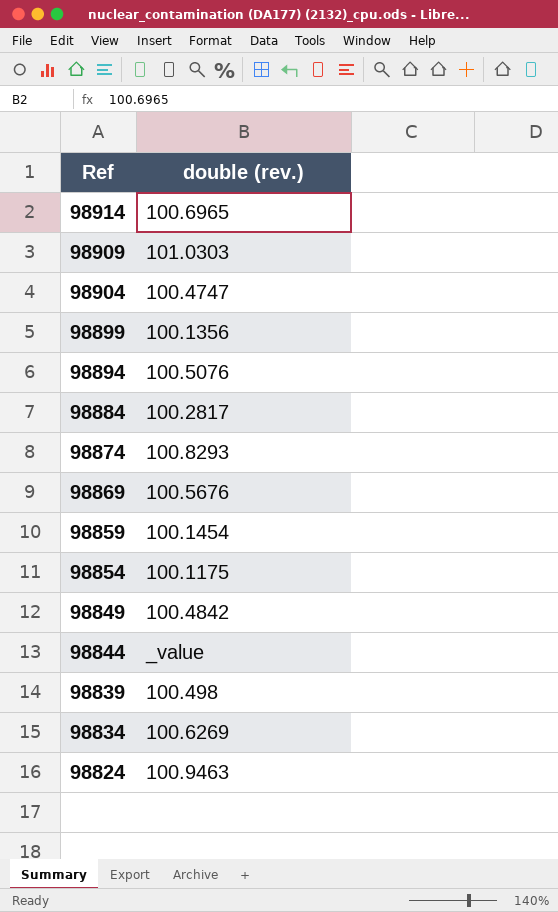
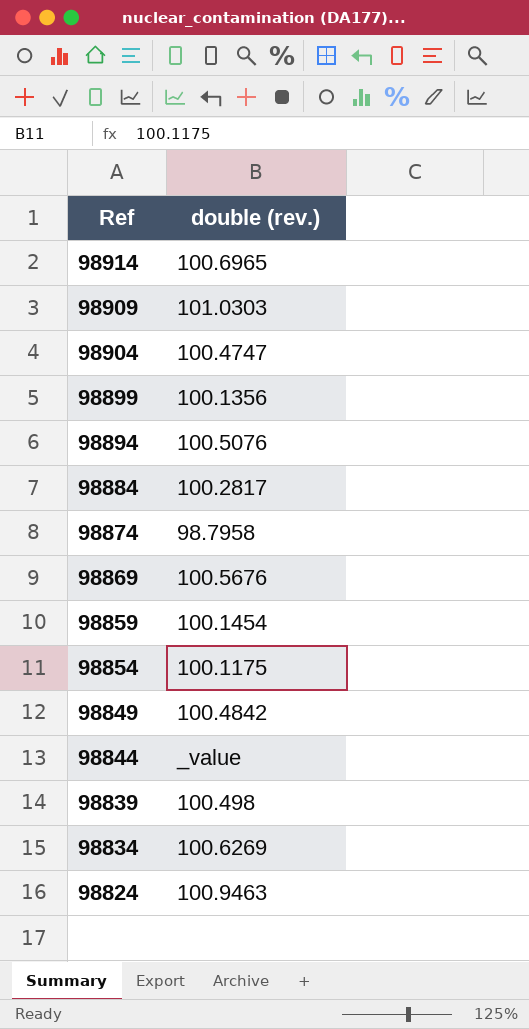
98874 | double (rev.): 100.8293 -> 98.7958

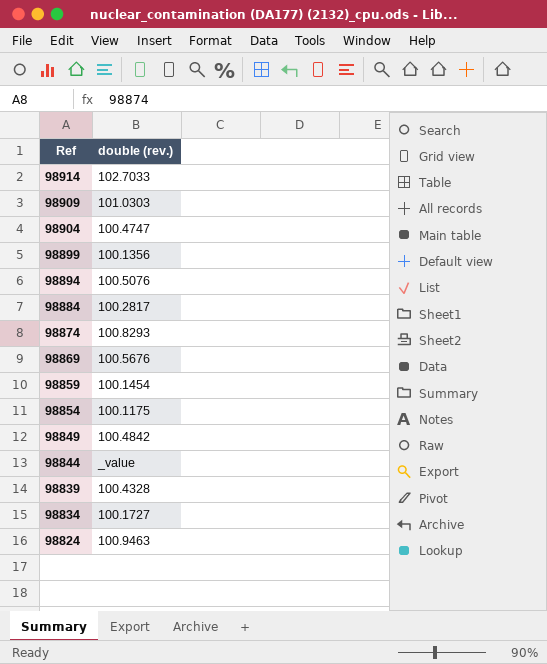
98914 | double (rev.): 100.6965 -> 102.7033
98874 | double (rev.): 98.7958 -> 100.8293
98839 | double (rev.): 100.498 -> 100.4328
98834 | double (rev.): 100.6269 -> 100.1727

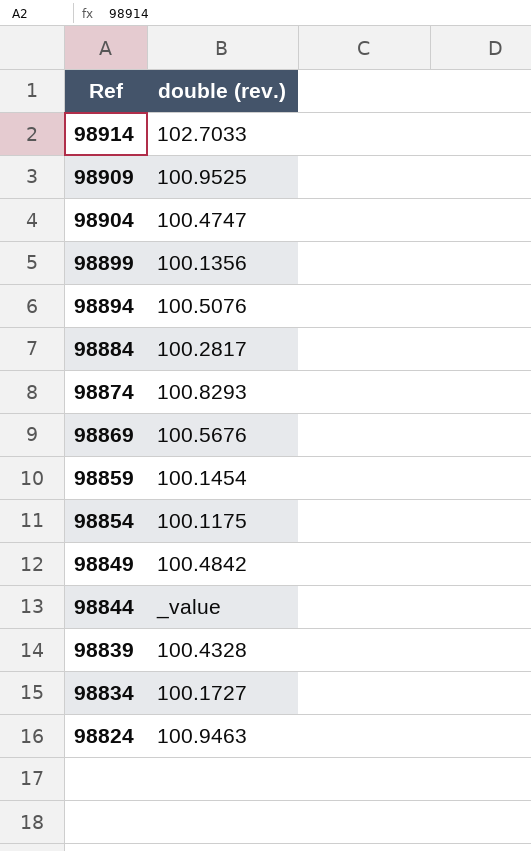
98909 | double (rev.): 101.0303 -> 100.9525

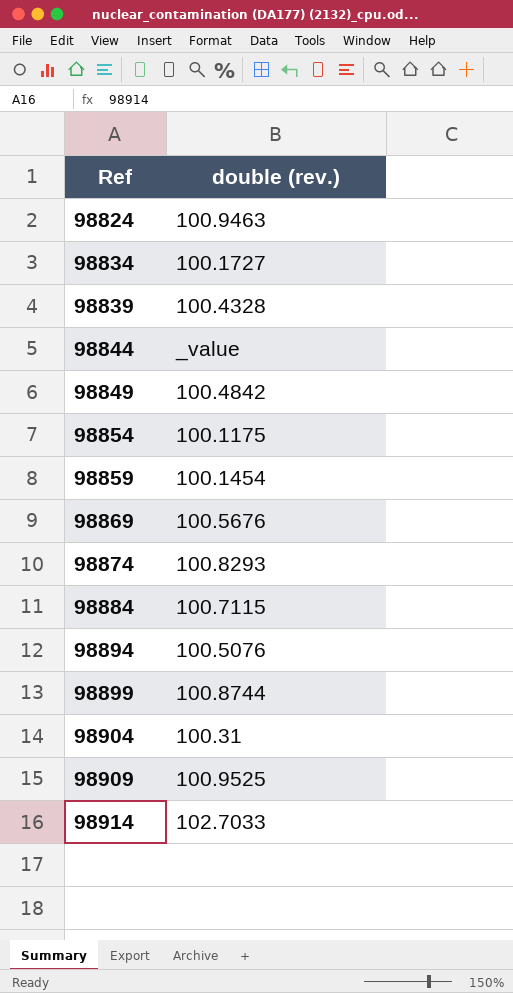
row order: Ref descending -> Ref ascending
98884 | double (rev.): 100.2817 -> 100.7115
98899 | double (rev.): 100.1356 -> 100.8744
98904 | double (rev.): 100.4747 -> 100.31

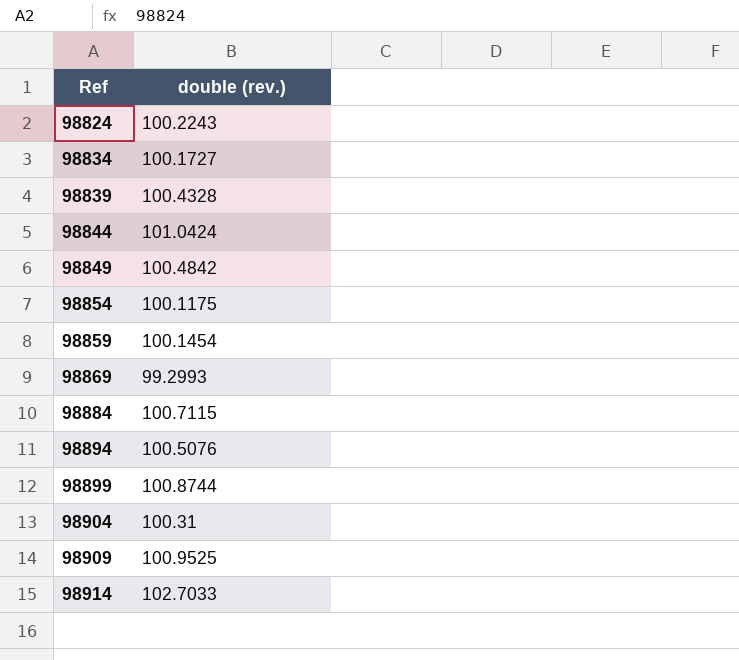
row 98874: 100.8293 -> none
98824 | double (rev.): 100.9463 -> 100.2243
98844 | double (rev.): _value -> 101.0424
98869 | double (rev.): 100.5676 -> 99.2993

